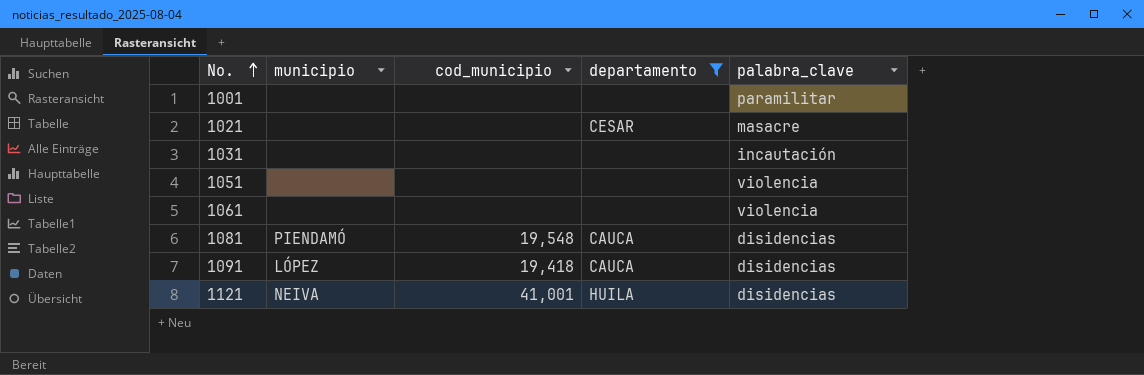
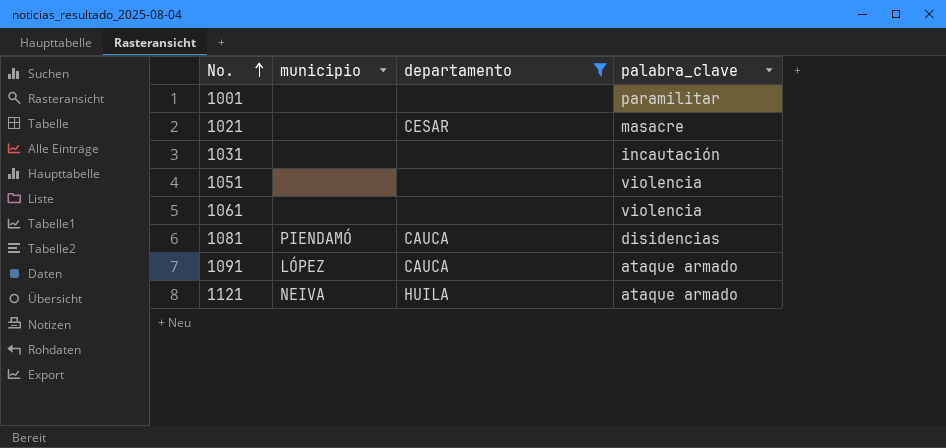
column cod_municipio | position: 3 -> none
1091 | palabra_clave: disidencias -> ataque armado
1121 | palabra_clave: disidencias -> ataque armado

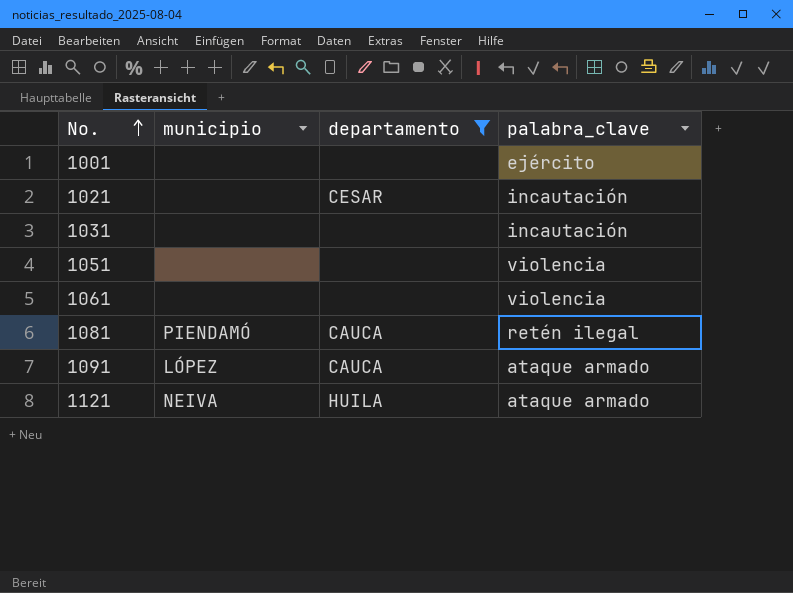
1001 | palabra_clave: paramilitar -> ejército
1021 | palabra_clave: masacre -> incautación
1081 | palabra_clave: disidencias -> retén ilegal

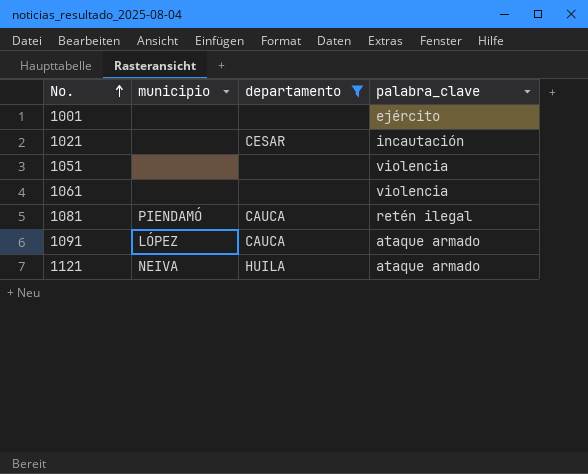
row 1031: none | none | incautación -> none

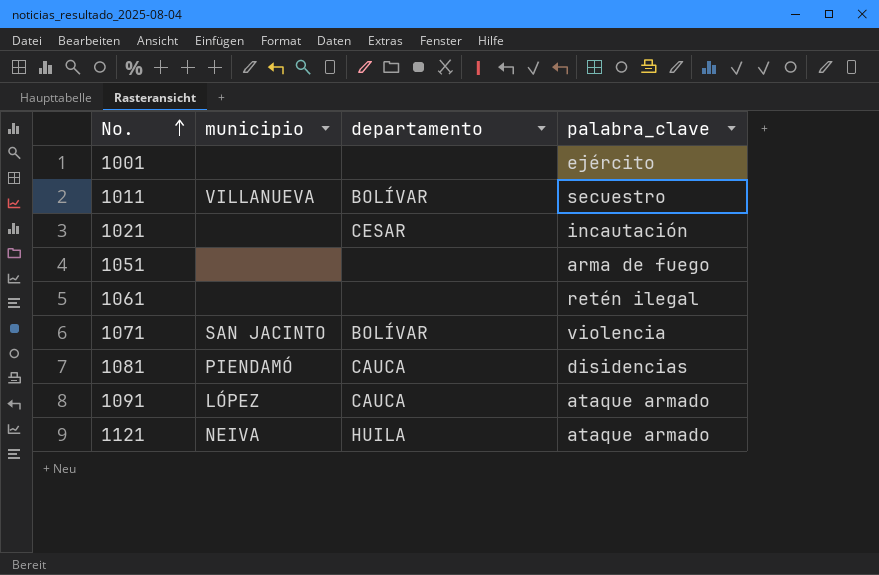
filter: departamento != BOLÍVAR -> none
1051 | palabra_clave: violencia -> arma de fuego
1061 | palabra_clave: violencia -> retén ilegal
1081 | palabra_clave: retén ilegal -> disidencias

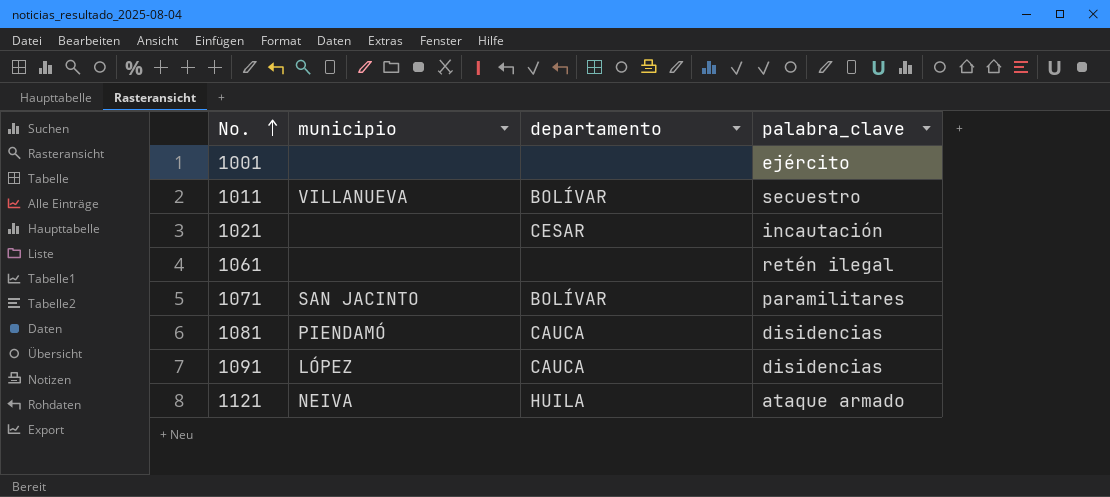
row 1051: none | none | arma de fuego -> none
1071 | palabra_clave: violencia -> paramilitares
1091 | palabra_clave: ataque armado -> disidencias

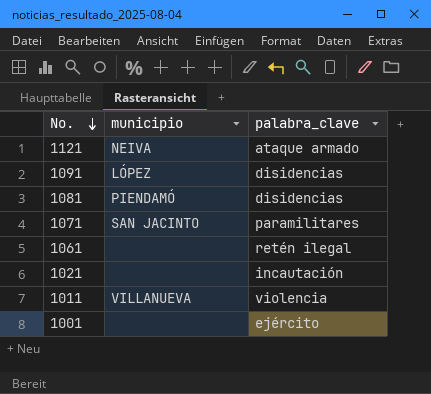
row order: No. ascending -> No. descending
column departamento | position: 3 -> none
1011 | palabra_clave: secuestro -> violencia

